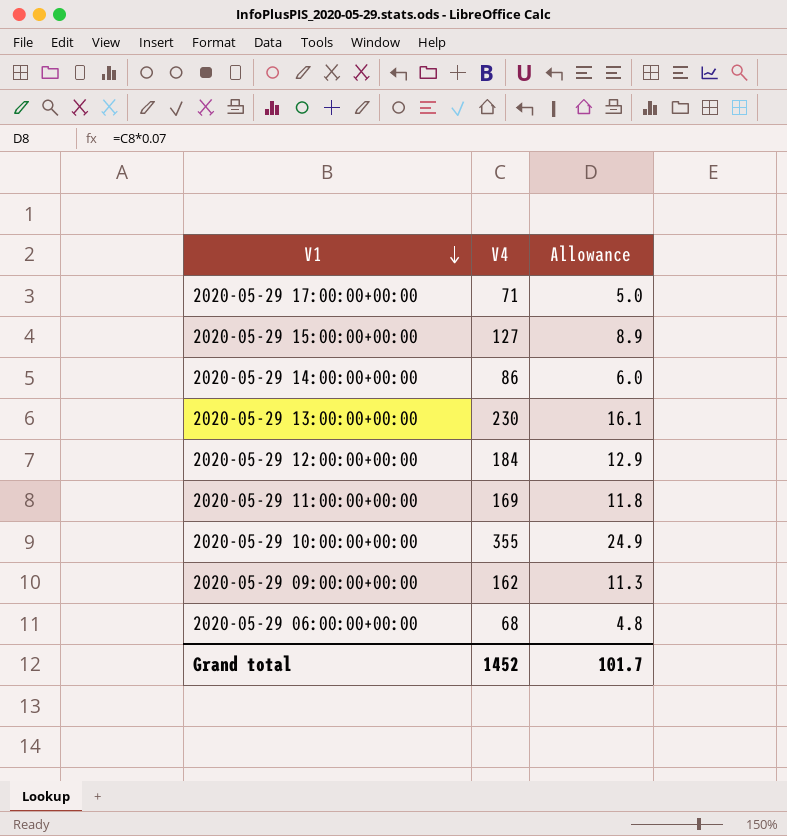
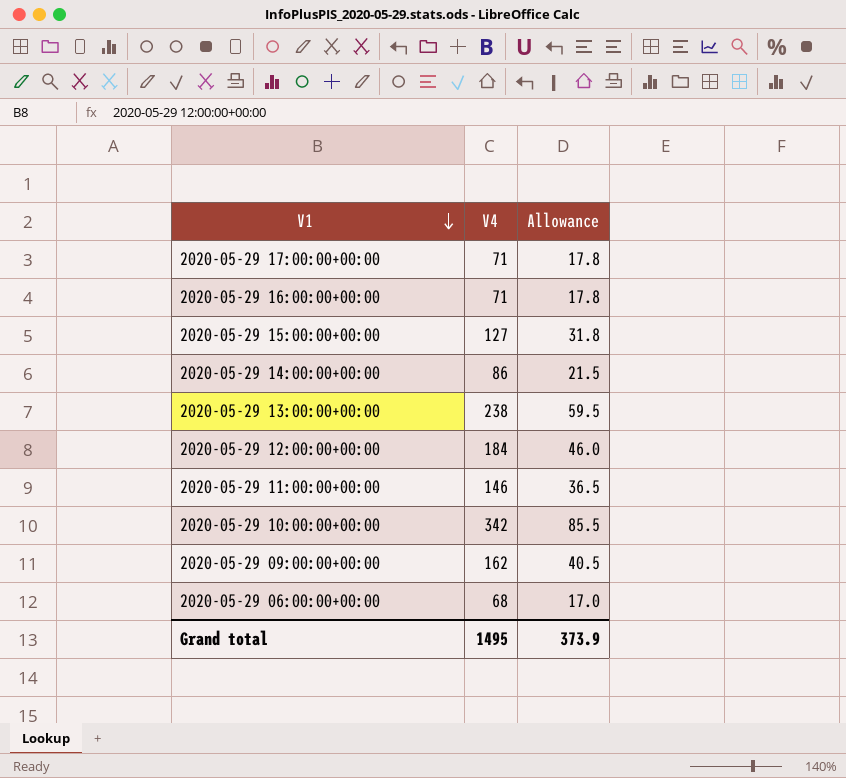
column Allowance | formula: [V4] * 0.07 -> [V4] * 0.25
row 2020-05-29 16:00:00+00:00: none -> 71 | 17.8
2020-05-29 13:00:00+00:00 | V4: 230 -> 238
2020-05-29 11:00:00+00:00 | V4: 169 -> 146
2020-05-29 10:00:00+00:00 | V4: 355 -> 342
Grand total | V4: 1452 -> 1495
Grand total | Allowance: 101.7 -> 373.9

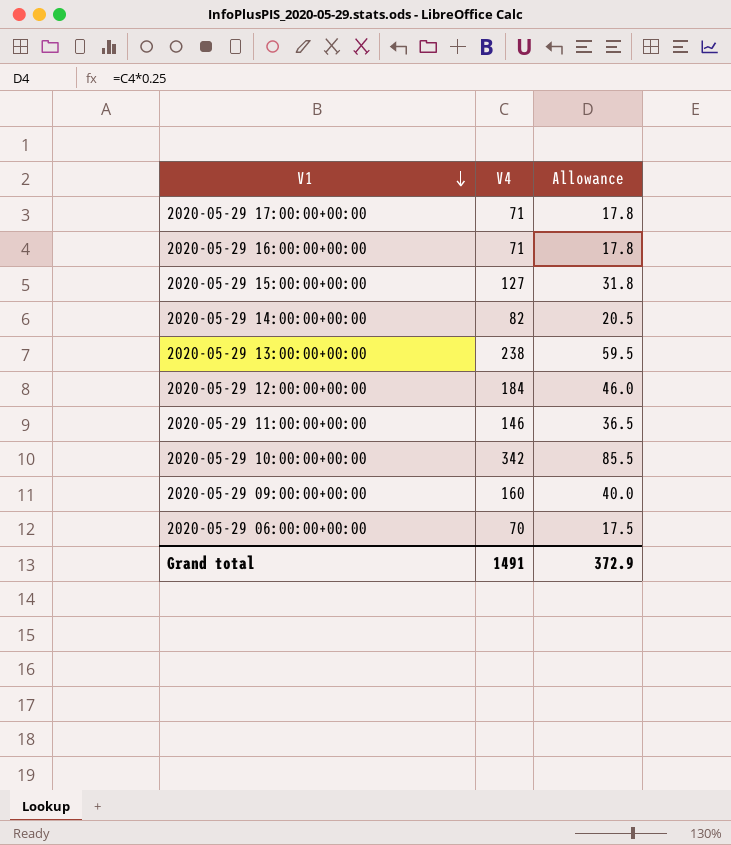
2020-05-29 14:00:00+00:00 | V4: 86 -> 82
2020-05-29 14:00:00+00:00 | Allowance: 21.5 -> 20.5
2020-05-29 09:00:00+00:00 | V4: 162 -> 160
2020-05-29 09:00:00+00:00 | Allowance: 40.5 -> 40.0
2020-05-29 06:00:00+00:00 | V4: 68 -> 70
2020-05-29 06:00:00+00:00 | Allowance: 17.0 -> 17.5
Grand total | V4: 1495 -> 1491
Grand total | Allowance: 373.9 -> 372.9

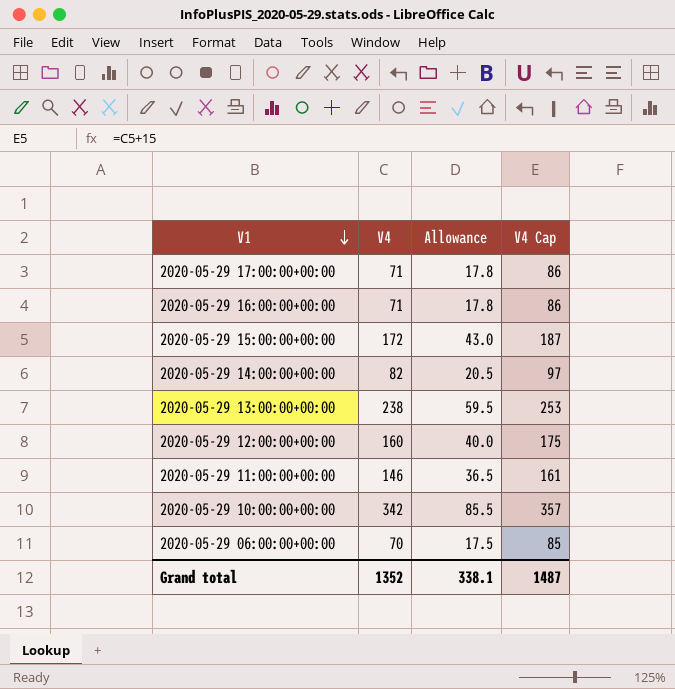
column V4 Cap | formula: none -> [V4] + 15
row 2020-05-29 09:00:00+00:00: 160 | 40.0 -> none
2020-05-29 15:00:00+00:00 | V4: 127 -> 172
2020-05-29 15:00:00+00:00 | Allowance: 31.8 -> 43.0
2020-05-29 12:00:00+00:00 | V4: 184 -> 160
2020-05-29 12:00:00+00:00 | Allowance: 46.0 -> 40.0
Grand total | V4: 1491 -> 1352
Grand total | Allowance: 372.9 -> 338.1

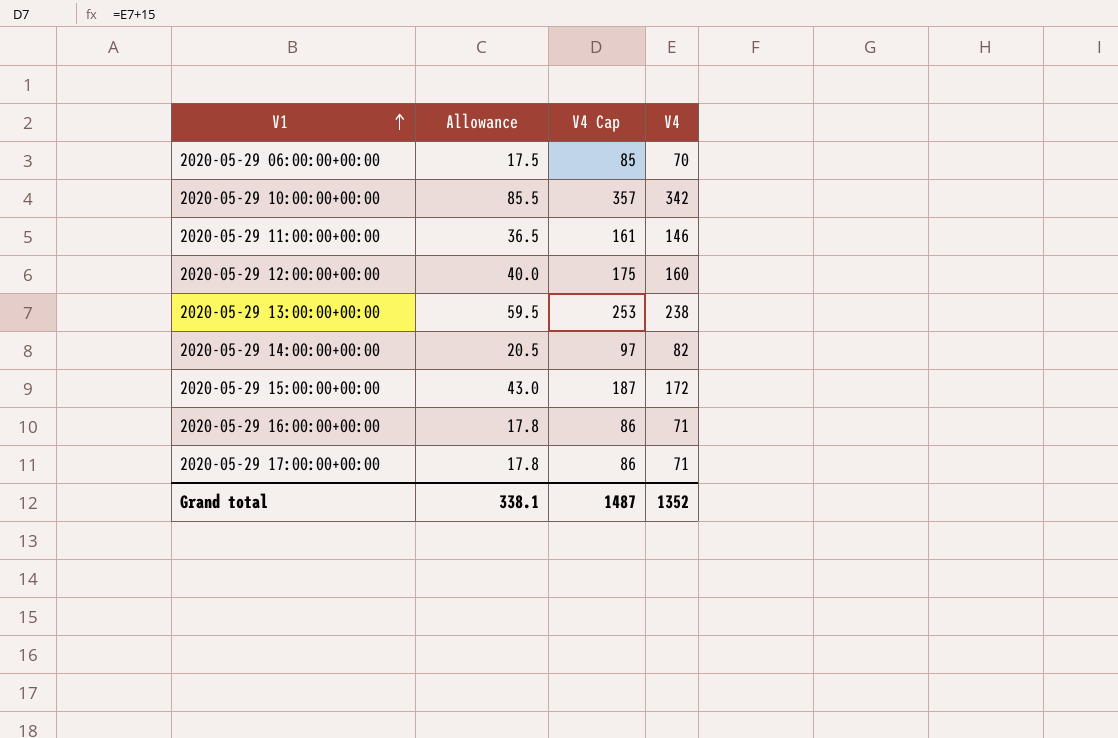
row order: V1 descending -> V1 ascending
column V4 | position: 2 -> 4

